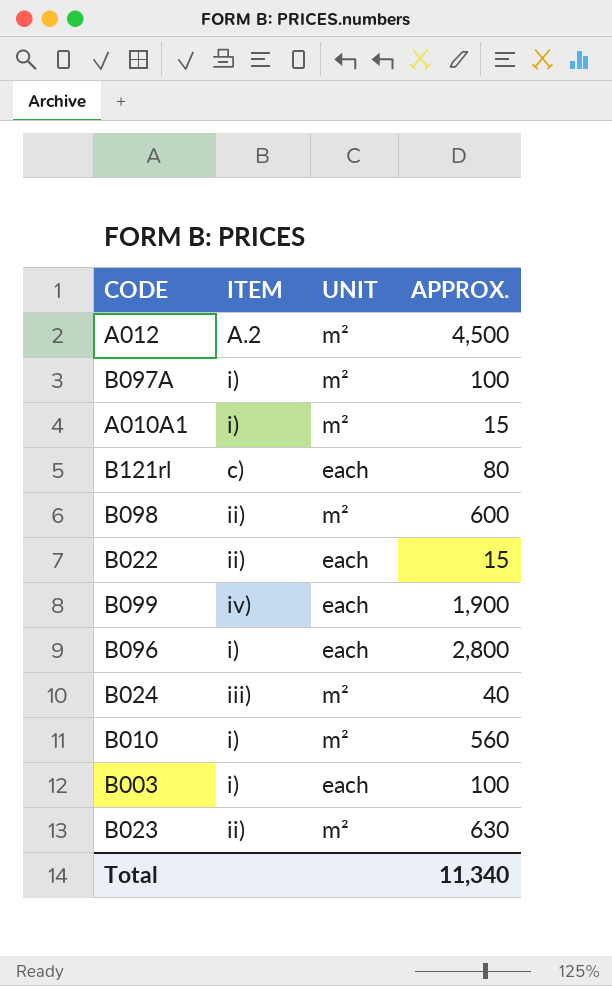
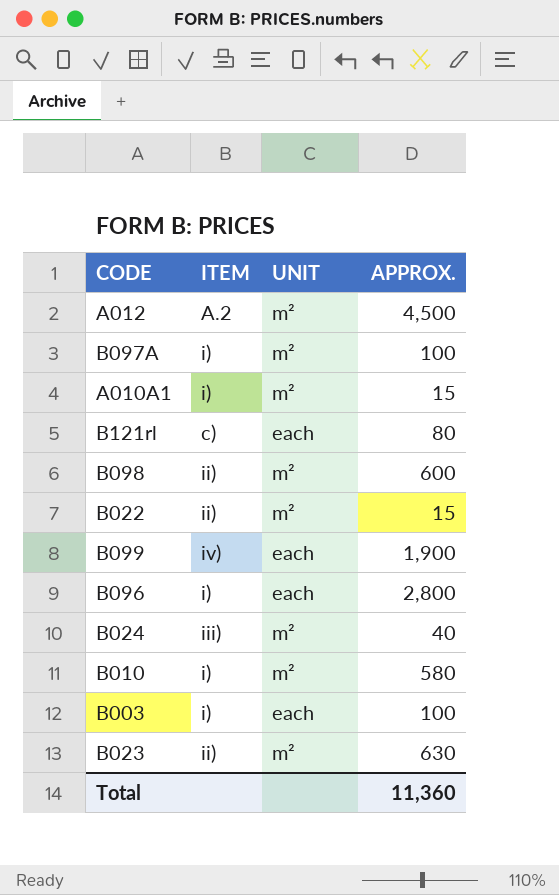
B022 | UNIT: each -> m²
B010 | APPROX.: 560 -> 580
Total | APPROX.: 11,340 -> 11,360

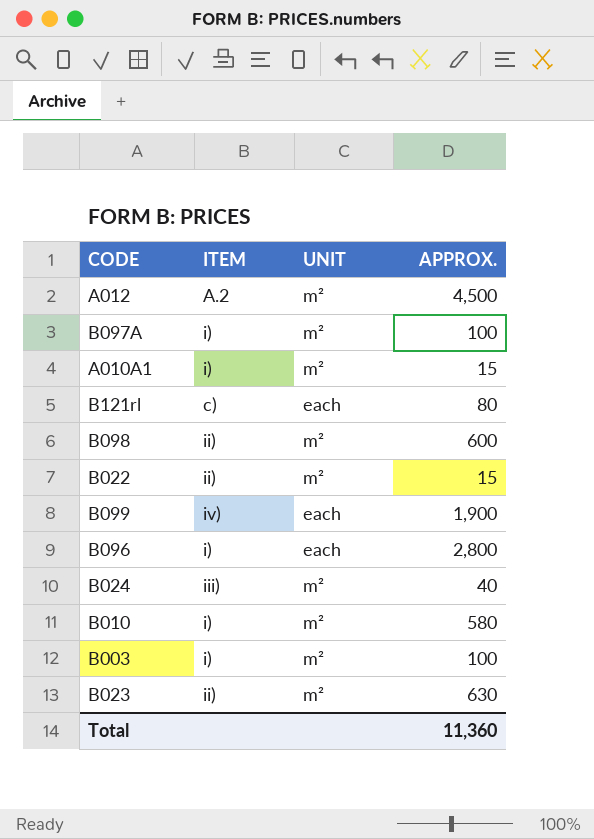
B003 | UNIT: each -> m²

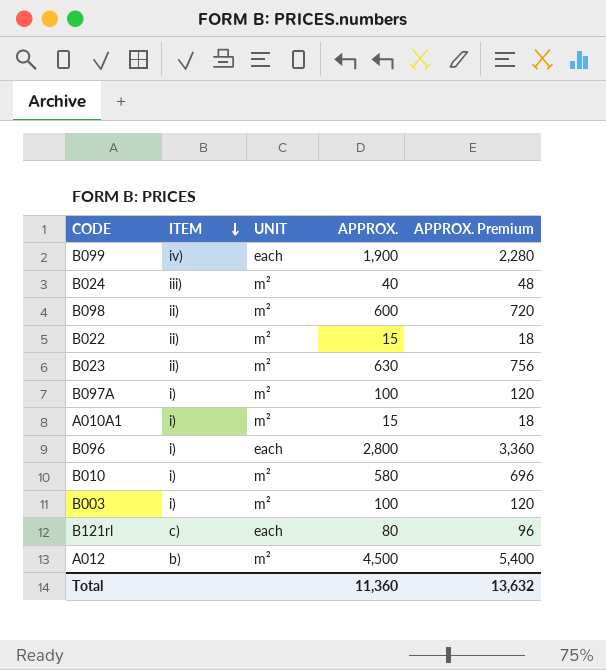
row order: none -> ITEM descending
column APPROX. Premium | formula: none -> [APPROX.] * 1.2
A012 | ITEM: A.2 -> b)

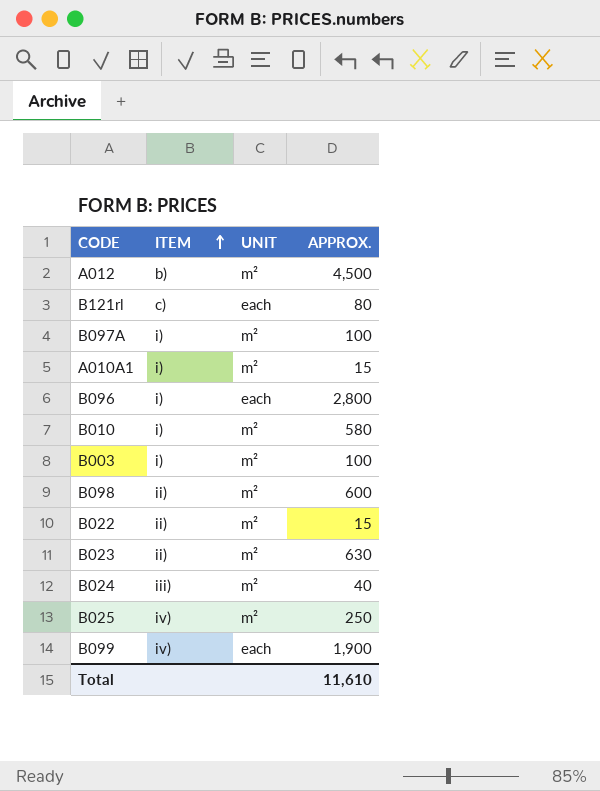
row order: ITEM descending -> ITEM ascending
column APPROX. Premium | formula: [APPROX.] * 1.2 -> none
row B025: none -> iv) | m² | 250
Total | APPROX.: 11,360 -> 11,610

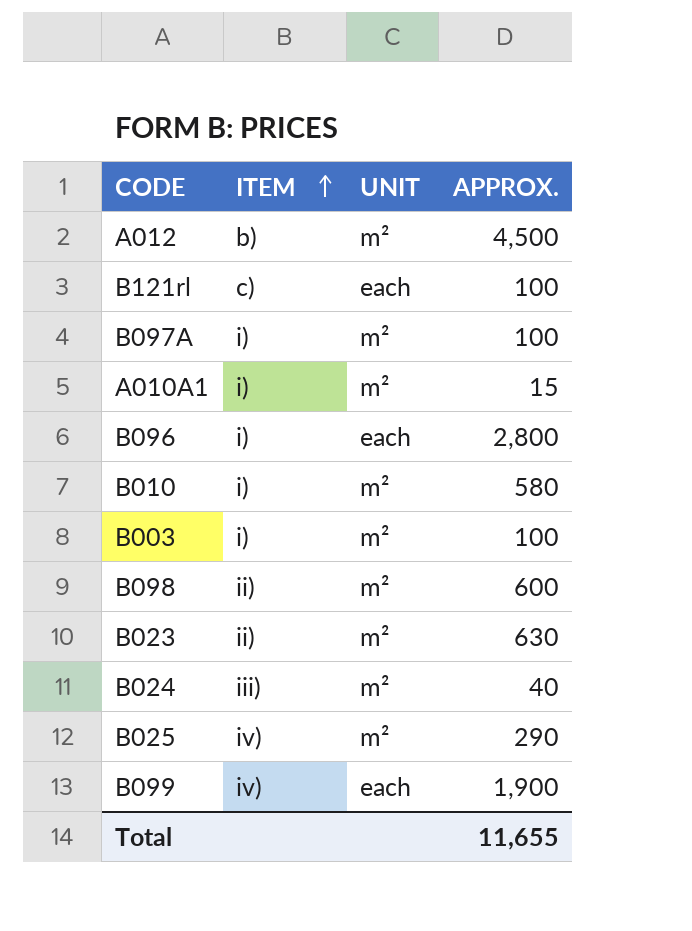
row B022: ii) | m² | 15 -> none
B121rl | APPROX.: 80 -> 100
B025 | APPROX.: 250 -> 290
Total | APPROX.: 11,610 -> 11,655

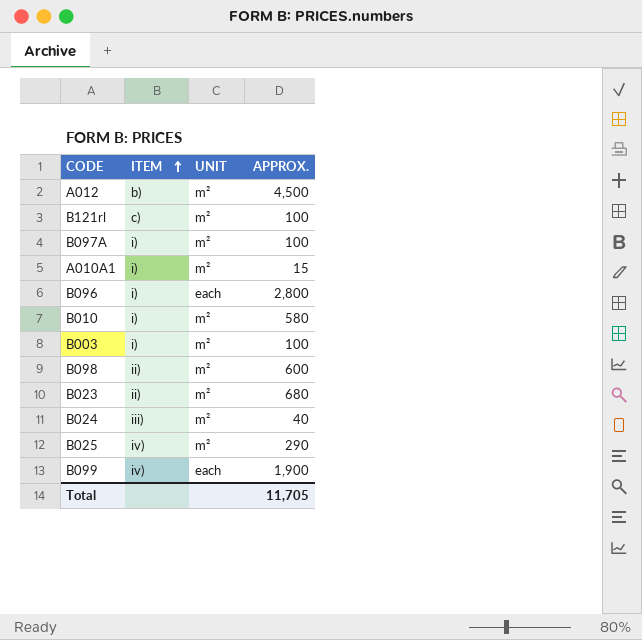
B121rl | UNIT: each -> m²
B023 | APPROX.: 630 -> 680
Total | APPROX.: 11,655 -> 11,705

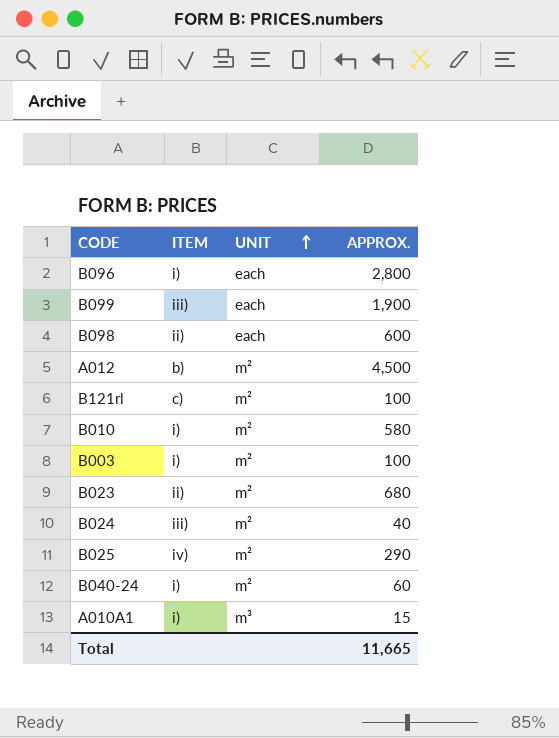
row order: ITEM ascending -> UNIT ascending
row B097A: i) | m² | 100 -> none
B099 | ITEM: iv) -> iii)
B098 | UNIT: m² -> each
row B040-24: none -> i) | m² | 60
A010A1 | UNIT: m² -> m³
Total | APPROX.: 11,705 -> 11,665

